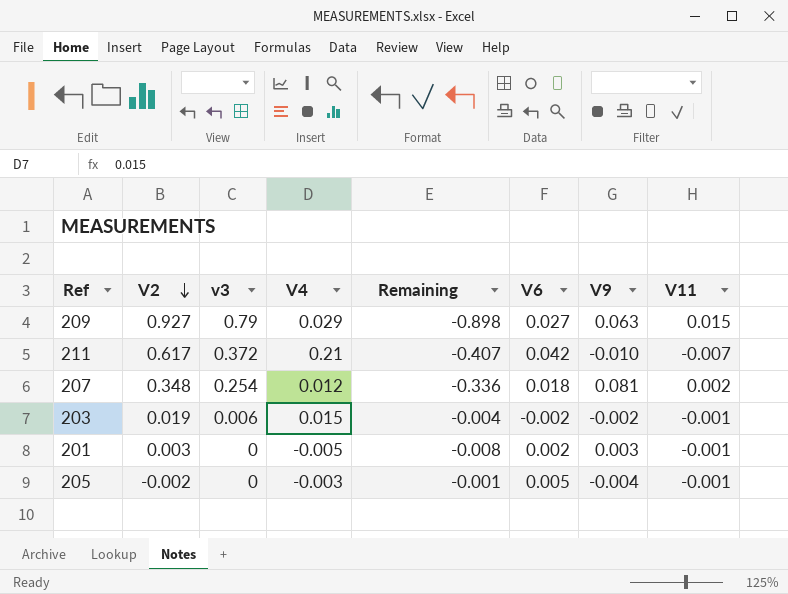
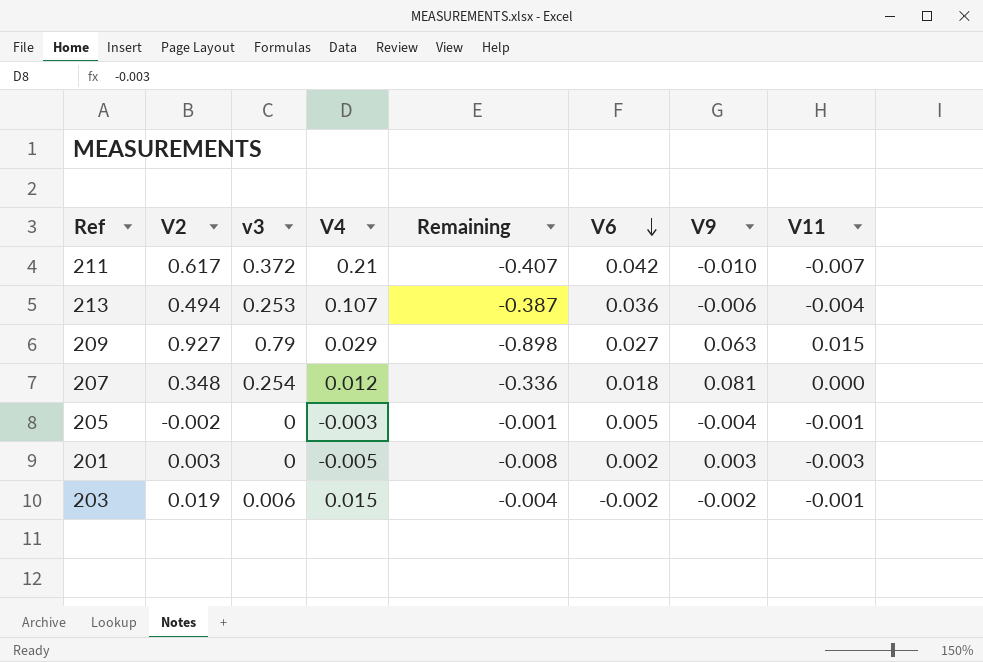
row order: V2 descending -> V6 descending
row 213: none -> 0.494 | 0.253 | 0.107 | -0.387 | 0.036 | -0.006 | -0.004
207 | V11: 0.002 -> 0.000
201 | V11: -0.001 -> -0.003

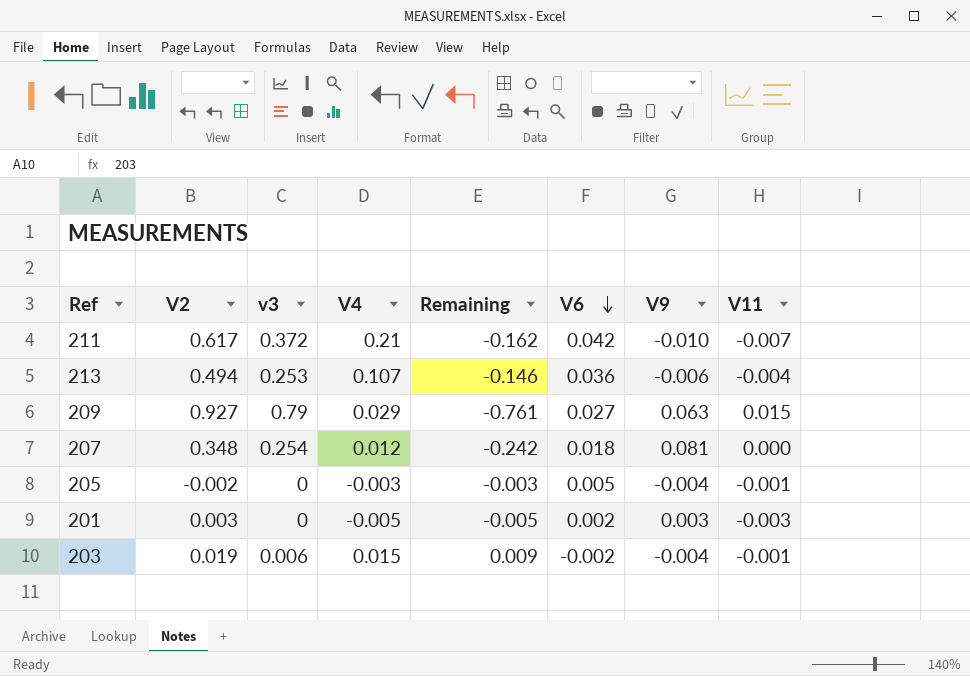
column Remaining | formula: [V4] - [V2] -> [V4] - [v3]
203 | V9: -0.002 -> -0.004

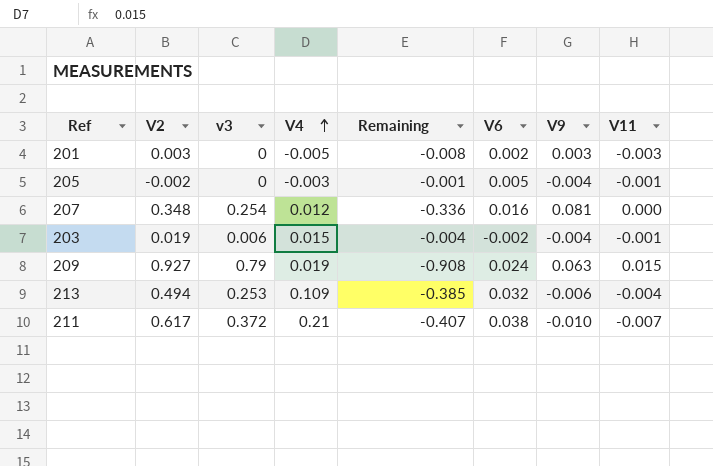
row order: V6 descending -> V4 ascending
column Remaining | formula: [V4] - [v3] -> [V4] - [V2]
207 | V6: 0.018 -> 0.016
209 | V4: 0.029 -> 0.019
209 | V6: 0.027 -> 0.024
213 | V4: 0.107 -> 0.109
213 | V6: 0.036 -> 0.032
211 | V6: 0.042 -> 0.038

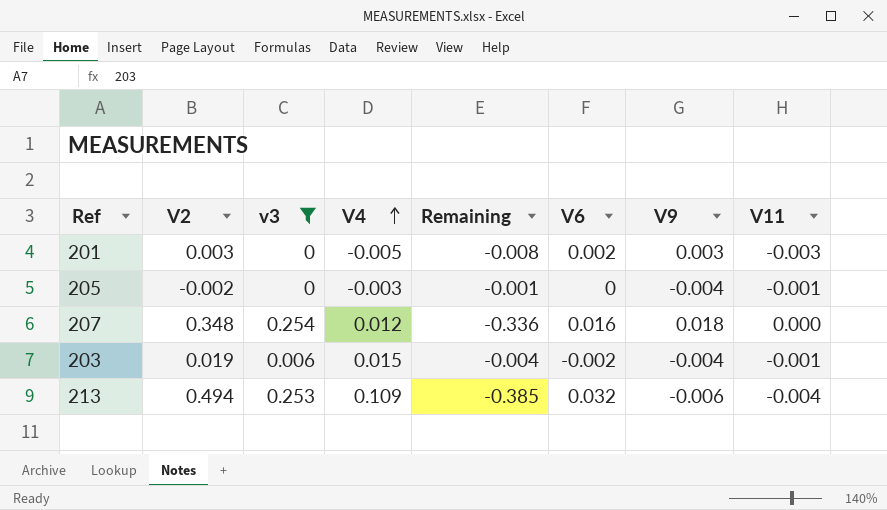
filter: none -> v3 <= 0.254
205 | V6: 0.005 -> 0
207 | V9: 0.081 -> 0.018

